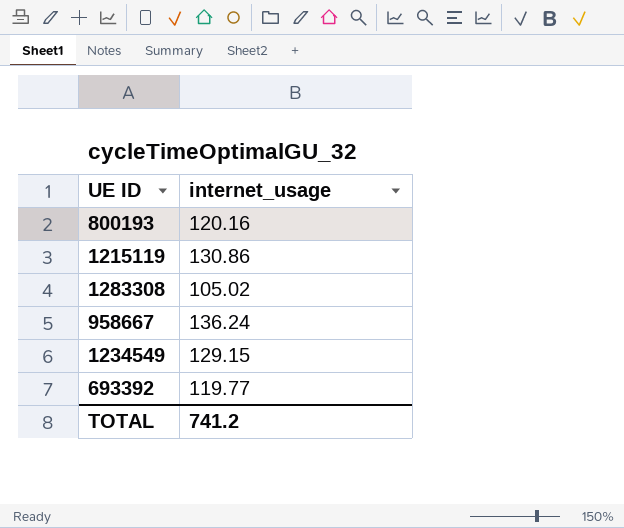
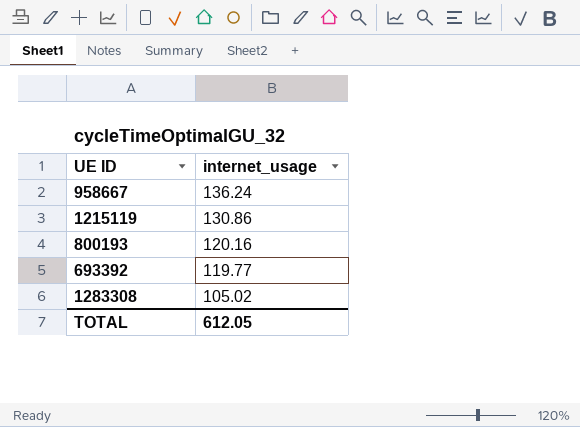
row order: none -> internet_usage descending
row 1234549: 129.15 -> none
TOTAL | internet_usage: 741.2 -> 612.05

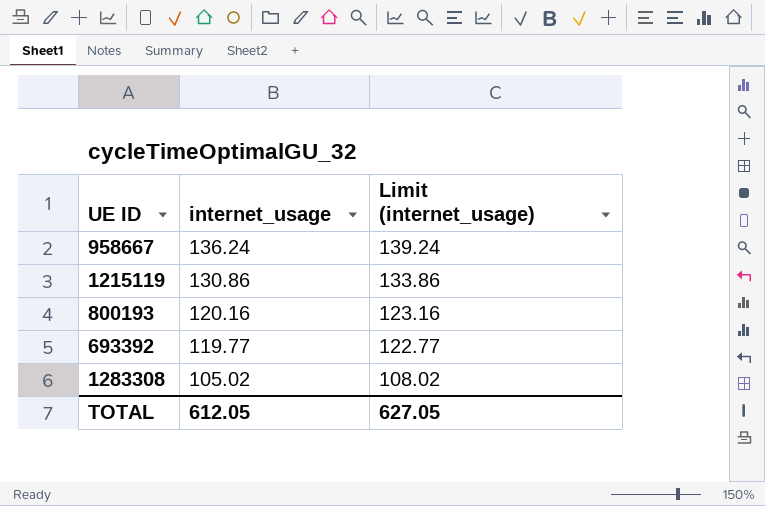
column Limit (internet_usage) | formula: none -> [internet_usage] + 3

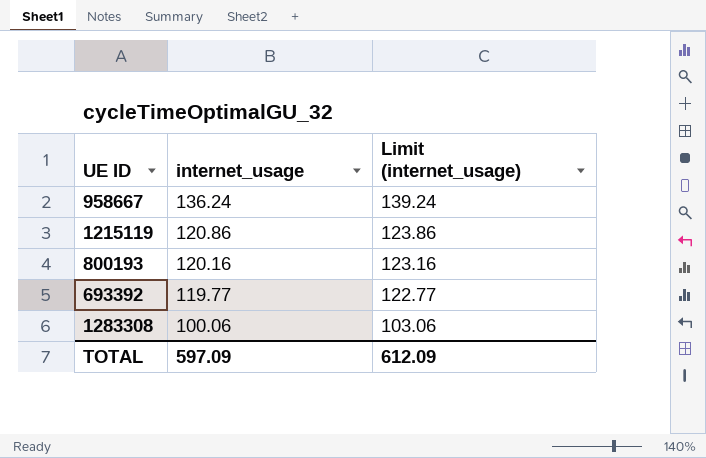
1215119 | internet_usage: 130.86 -> 120.86
1215119 | Limit (internet_usage): 133.86 -> 123.86
1283308 | internet_usage: 105.02 -> 100.06
1283308 | Limit (internet_usage): 108.02 -> 103.06
TOTAL | internet_usage: 612.05 -> 597.09
TOTAL | Limit (internet_usage): 627.05 -> 612.09

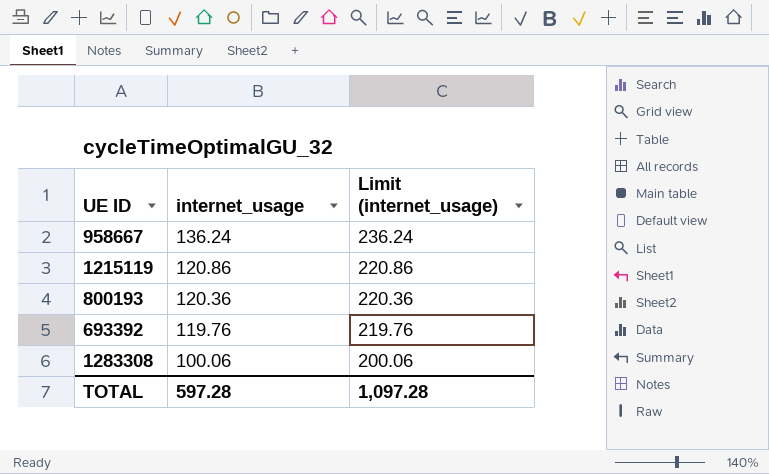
column Limit (internet_usage) | formula: [internet_usage] + 3 -> [internet_usage] + 100
800193 | internet_usage: 120.16 -> 120.36
693392 | internet_usage: 119.77 -> 119.76
TOTAL | internet_usage: 597.09 -> 597.28
TOTAL | Limit (internet_usage): 612.09 -> 1,097.28

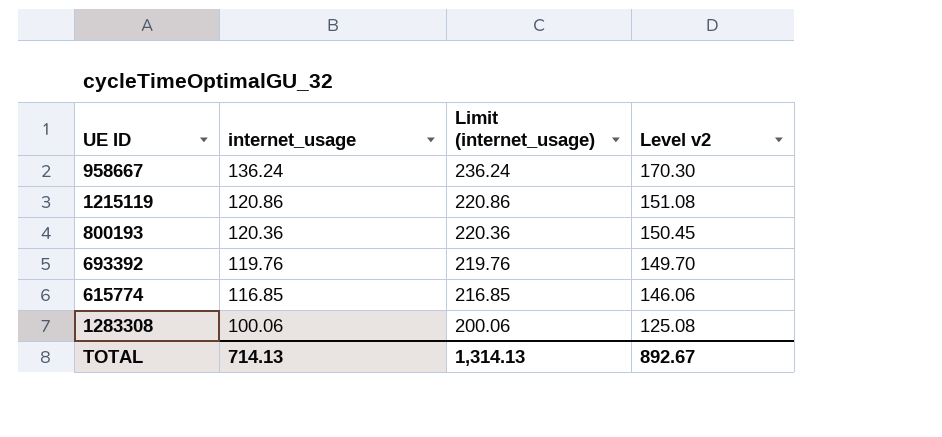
column Level v2 | formula: none -> [internet_usage] * 1.25
row 615774: none -> 116.85 | 216.85 | 146.06
TOTAL | internet_usage: 597.28 -> 714.13
TOTAL | Limit (internet_usage): 1,097.28 -> 1,314.13

